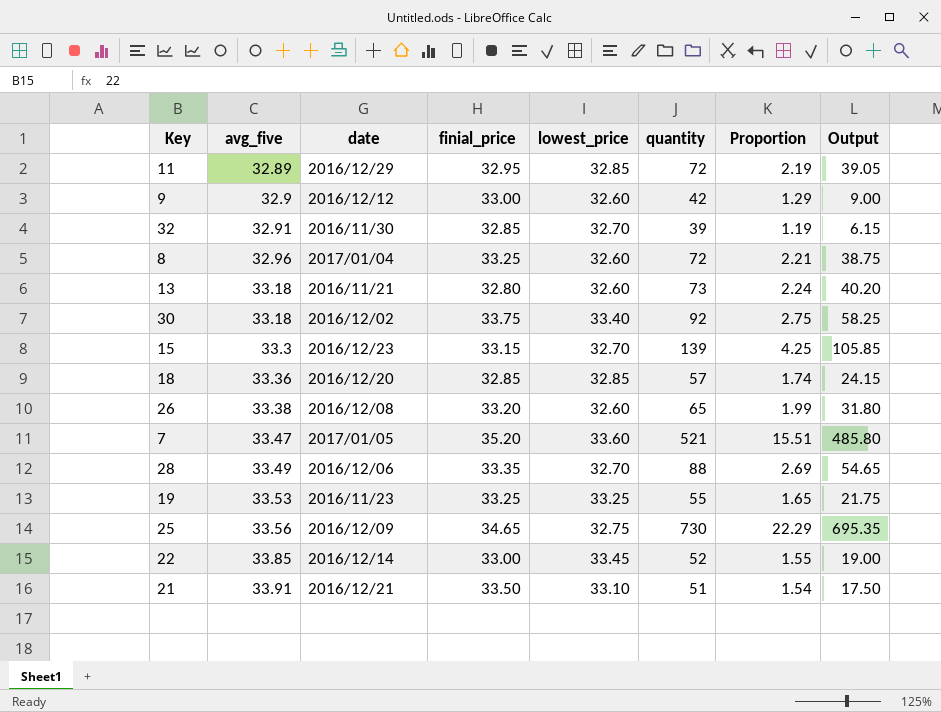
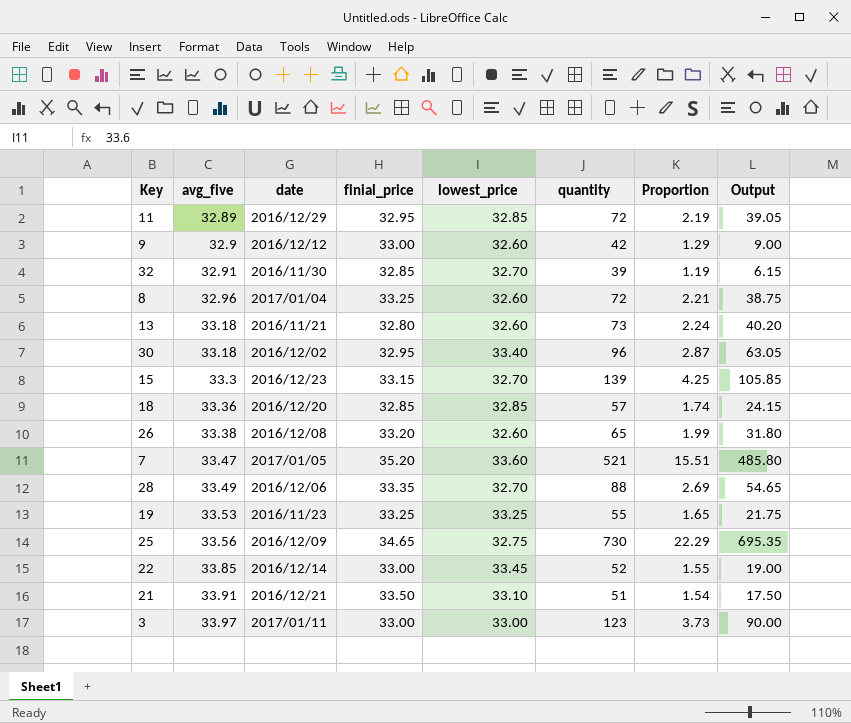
30 | finial_price: 33.75 -> 32.95
30 | quantity: 92 -> 96
30 | Proportion: 2.75 -> 2.87
30 | Output: 58.25 -> 63.05
row 3: none -> 33.97 | 2017/01/11 | 33.00 | 33.00 | 123 | 3.73 | 90.00

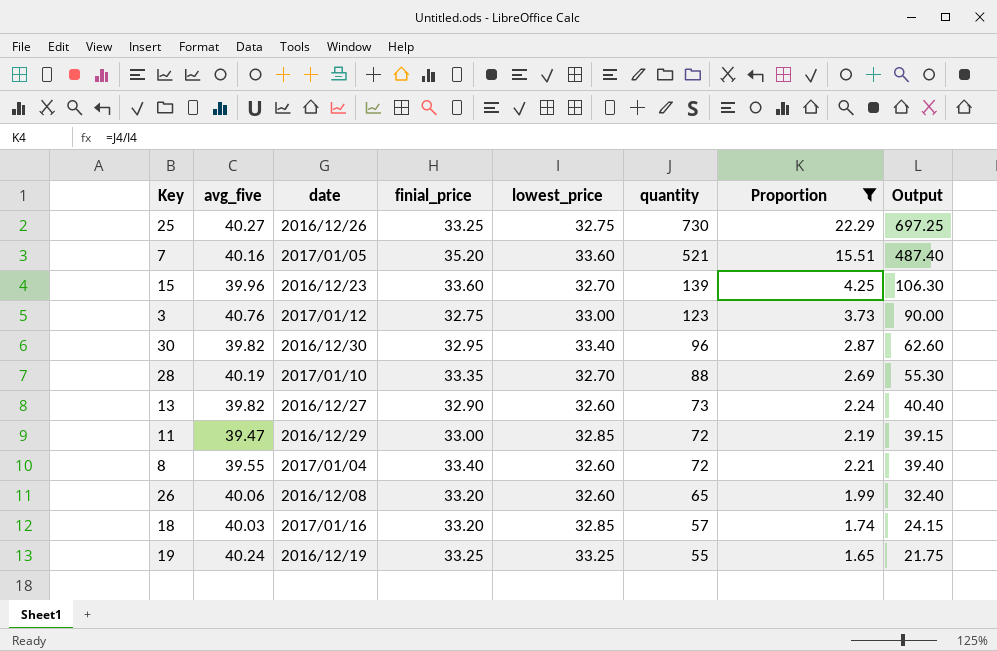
filter: none -> Proportion >= 1.65
row order: avg_five ascending -> quantity descending
column Output | formula: [quantity] - [finial_price] -> [quantity] - [lowest_price]
25 | avg_five: 33.56 -> 40.27
25 | date: 2016/12/09 -> 2016/12/26
25 | finial_price: 34.65 -> 33.25
7 | avg_five: 33.47 -> 40.16
15 | avg_five: 33.3 -> 39.96
15 | finial_price: 33.15 -> 33.60
3 | avg_five: 33.97 -> 40.76
3 | date: 2017/01/11 -> 2017/01/12
3 | finial_price: 33.00 -> 32.75
30 | avg_five: 33.18 -> 39.82
30 | date: 2016/12/02 -> 2016/12/30
28 | avg_five: 33.49 -> 40.19
28 | date: 2016/12/06 -> 2017/01/10
13 | avg_five: 33.18 -> 39.82
13 | date: 2016/11/21 -> 2016/12/27
13 | finial_price: 32.80 -> 32.90
11 | avg_five: 32.89 -> 39.47
11 | finial_price: 32.95 -> 33.00
8 | avg_five: 32.96 -> 39.55
8 | finial_price: 33.25 -> 33.40
26 | avg_five: 33.38 -> 40.06
18 | avg_five: 33.36 -> 40.03
18 | date: 2016/12/20 -> 2017/01/16
18 | finial_price: 32.85 -> 33.20
19 | avg_five: 33.53 -> 40.24
19 | date: 2016/11/23 -> 2016/12/19

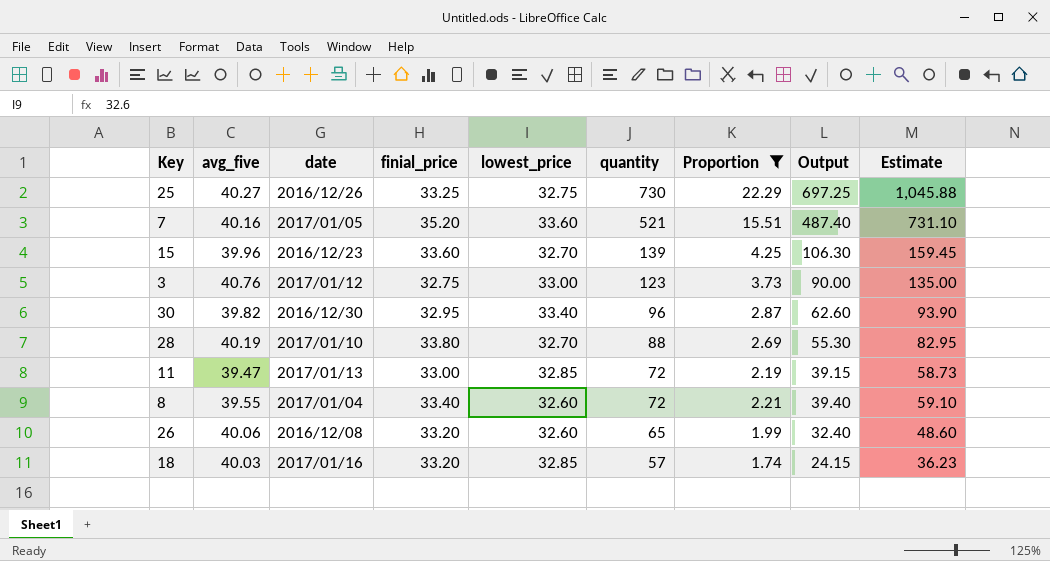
column Estimate | formula: none -> [Output] * 1.5
row 13: 39.82 | 2016/12/27 | 32.90 | 32.60 | 73 | 2.24 | 40.40 -> none
row 19: 40.24 | 2016/12/19 | 33.25 | 33.25 | 55 | 1.65 | 21.75 -> none
28 | finial_price: 33.35 -> 33.80
11 | date: 2016/12/29 -> 2017/01/13

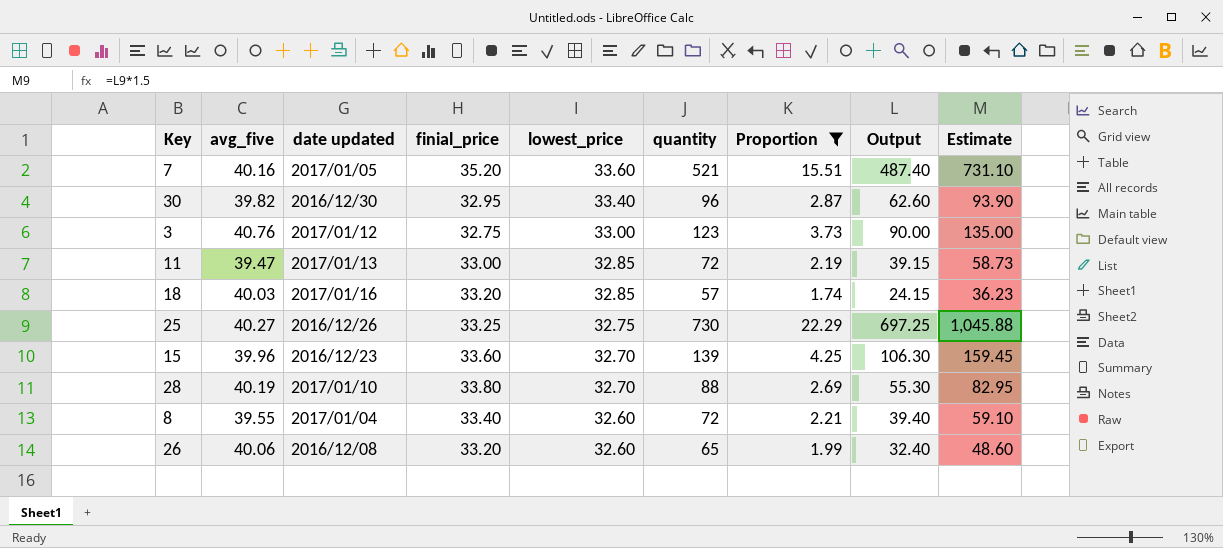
row order: quantity descending -> lowest_price descending
column name: date -> date updated

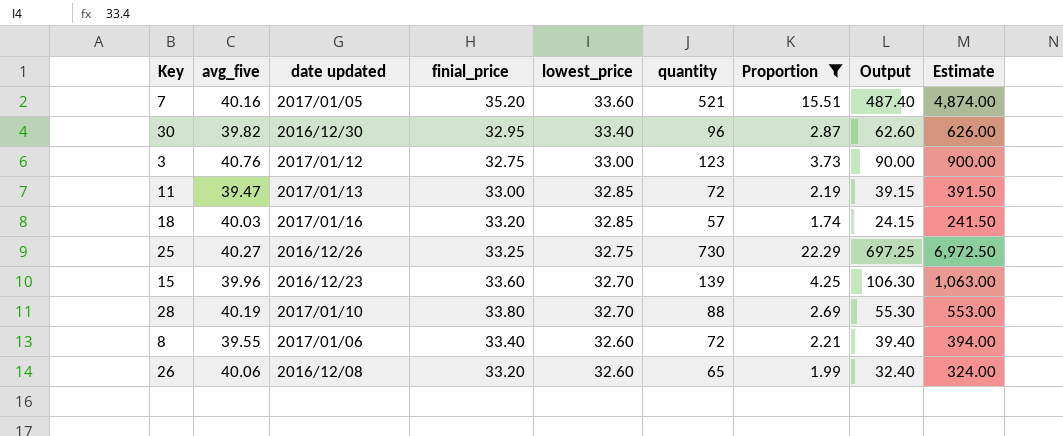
column Estimate | formula: [Output] * 1.5 -> [Output] * 10
8 | date updated: 2017/01/04 -> 2017/01/06

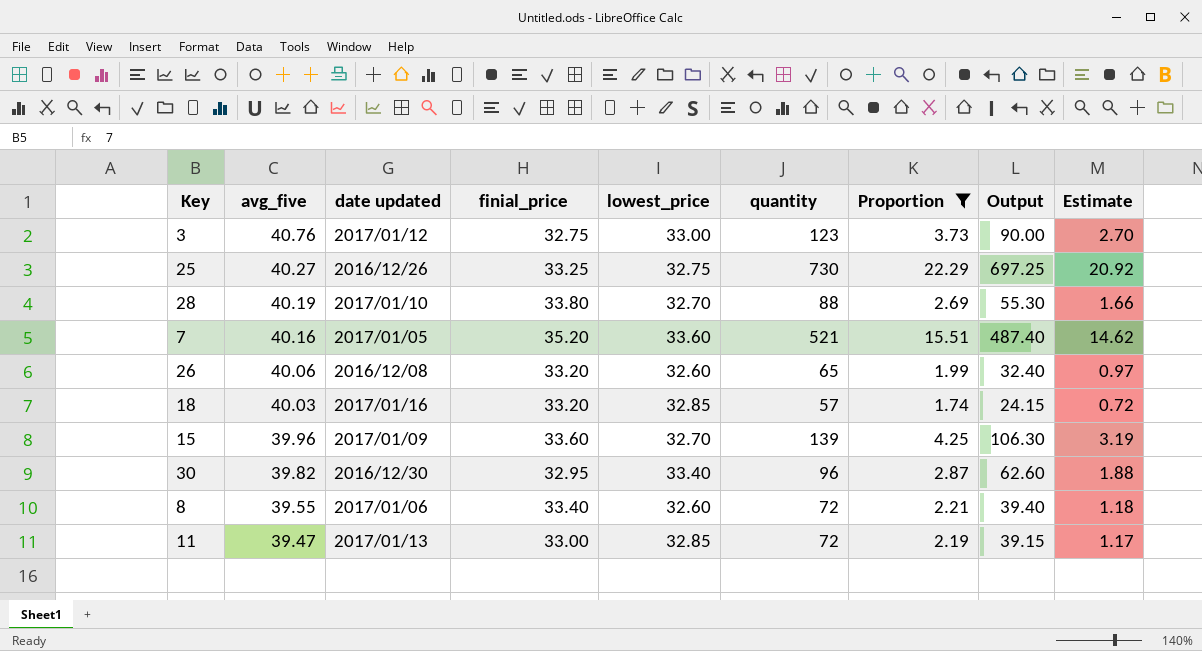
row order: lowest_price descending -> avg_five descending
column Estimate | formula: [Output] * 10 -> [Output] * 0.03
15 | date updated: 2016/12/23 -> 2017/01/09

